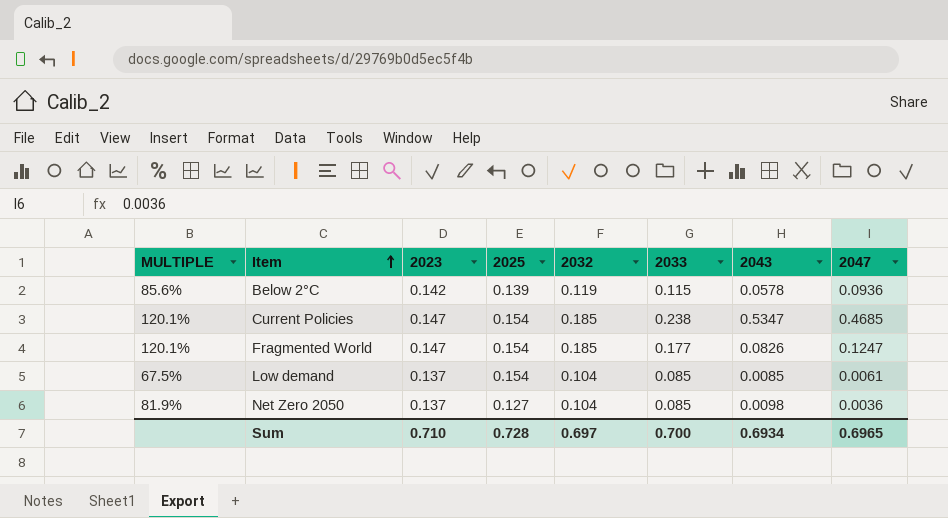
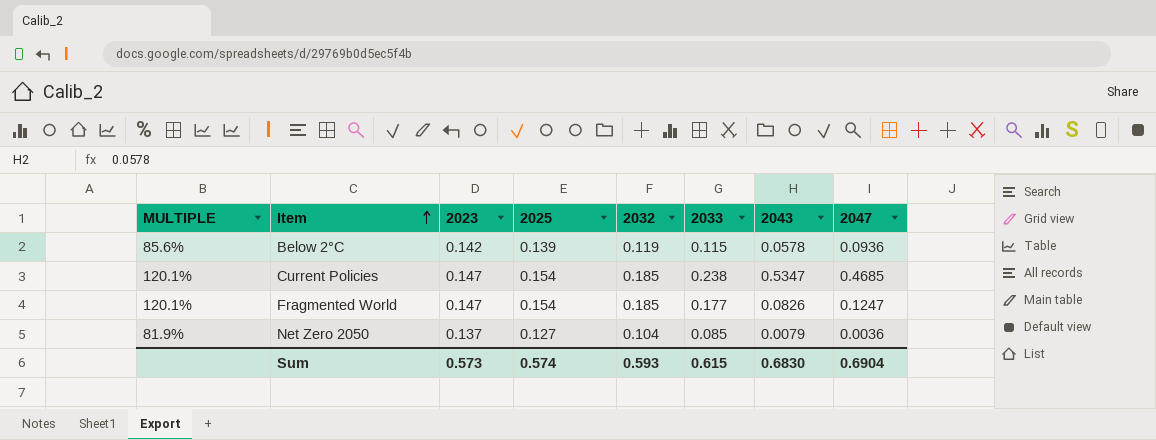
row Low demand: 67.5% | 0.137 | 0.154 | 0.104 | 0.085 | 0.0085 | 0.0061 -> none
Net Zero 2050 | 2043: 0.0098 -> 0.0079
Sum | 2023: 0.710 -> 0.573
Sum | 2025: 0.728 -> 0.574
Sum | 2032: 0.697 -> 0.593
Sum | 2033: 0.700 -> 0.615
Sum | 2043: 0.6934 -> 0.6830
Sum | 2047: 0.6965 -> 0.6904

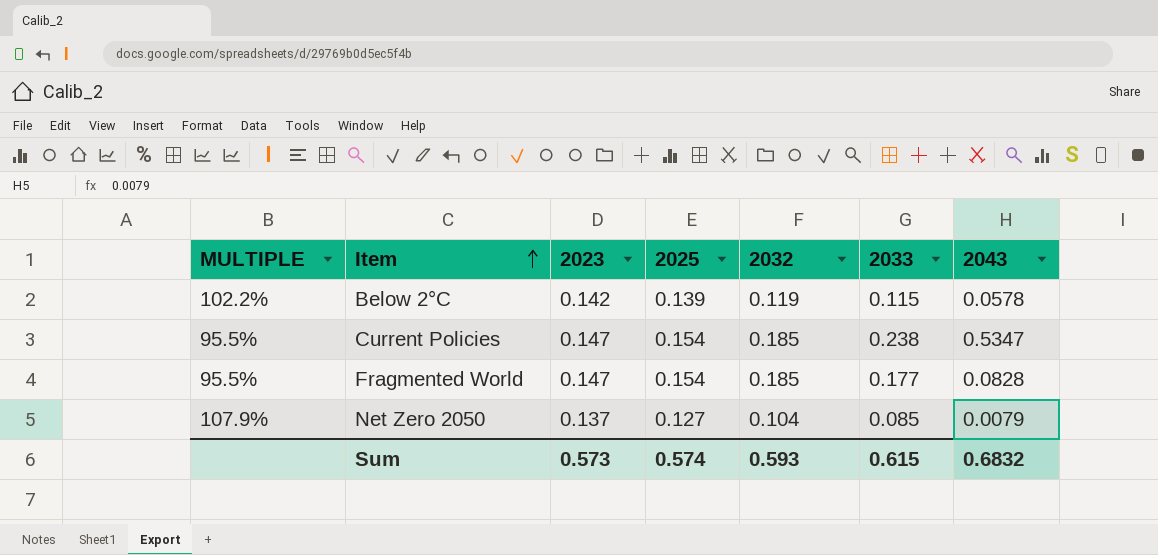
column 2047 | position: 8 -> none
column MULTIPLE | formula: [2032] / [2025] -> [2023] / [2025]
Fragmented World | 2043: 0.0826 -> 0.0828
Sum | 2043: 0.6830 -> 0.6832

